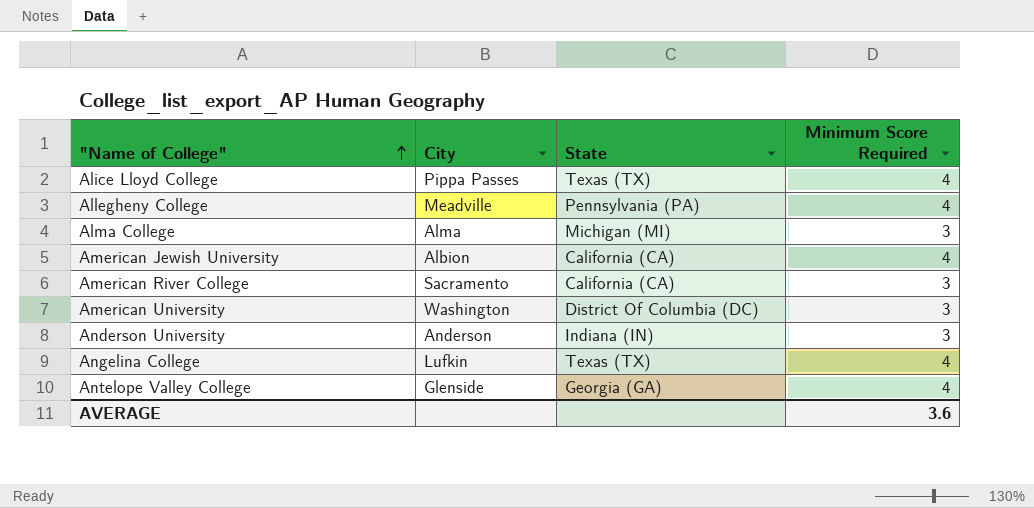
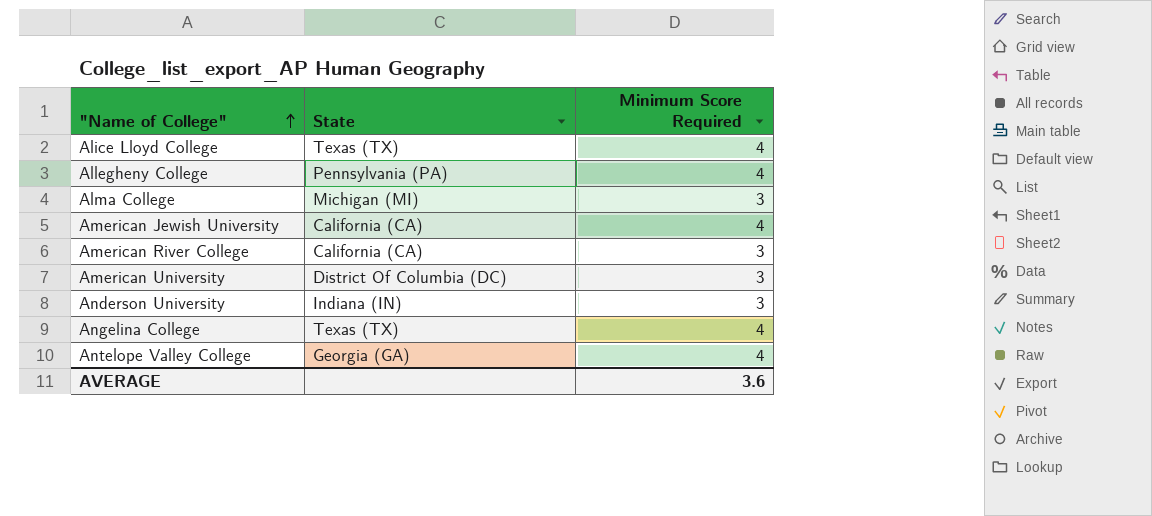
column City | position: 2 -> none

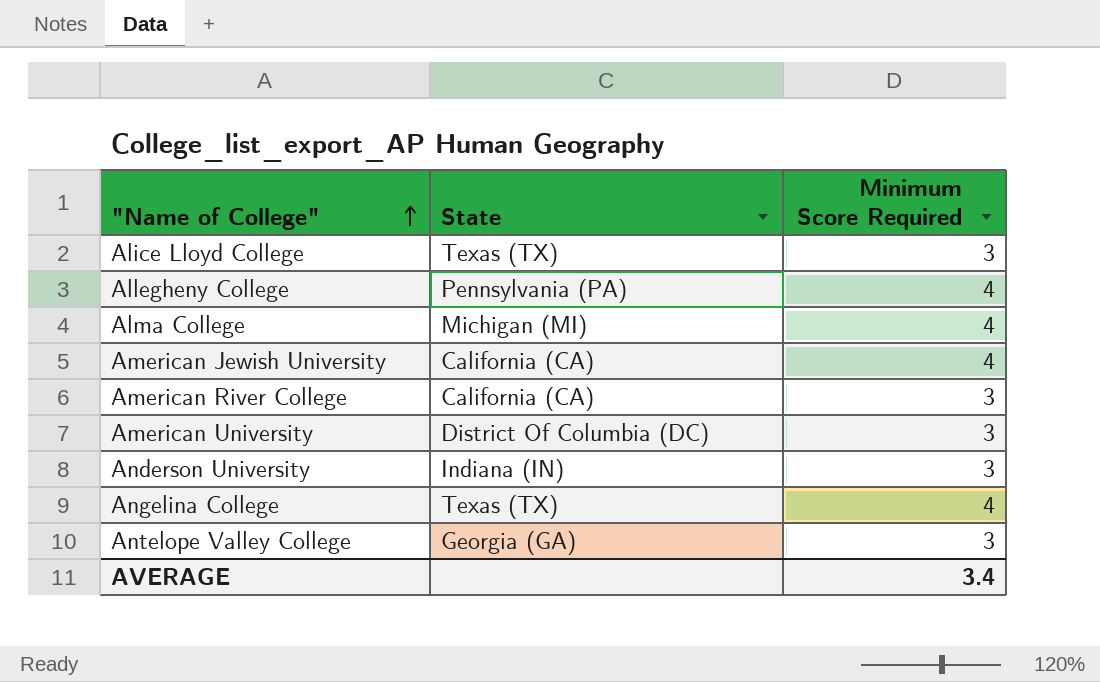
Alice Lloyd College | Minimum Score Required: 4 -> 3
Alma College | Minimum Score Required: 3 -> 4
Antelope Valley College | Minimum Score Required: 4 -> 3
AVERAGE | Minimum Score Required: 3.6 -> 3.4

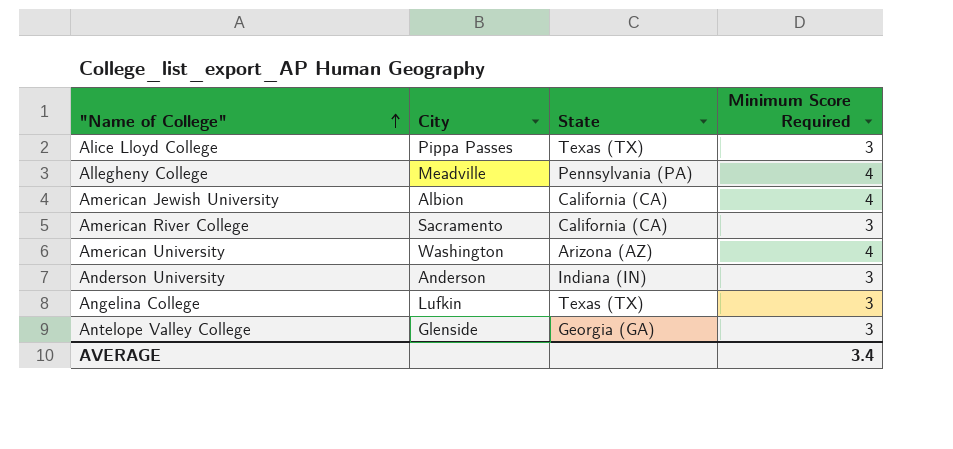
column City | position: none -> 2
row Alma College: Michigan (MI) | 4 -> none
American University | State: District Of Columbia (DC) -> Arizona (AZ)
American University | Minimum Score Required: 3 -> 4
Angelina College | Minimum Score Required: 4 -> 3

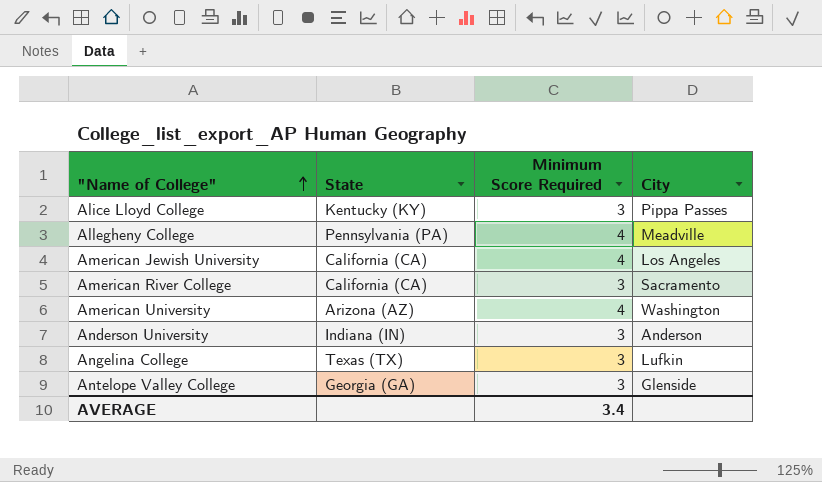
column City | position: 2 -> 4
Alice Lloyd College | State: Texas (TX) -> Kentucky (KY)
American Jewish University | City: Albion -> Los Angeles

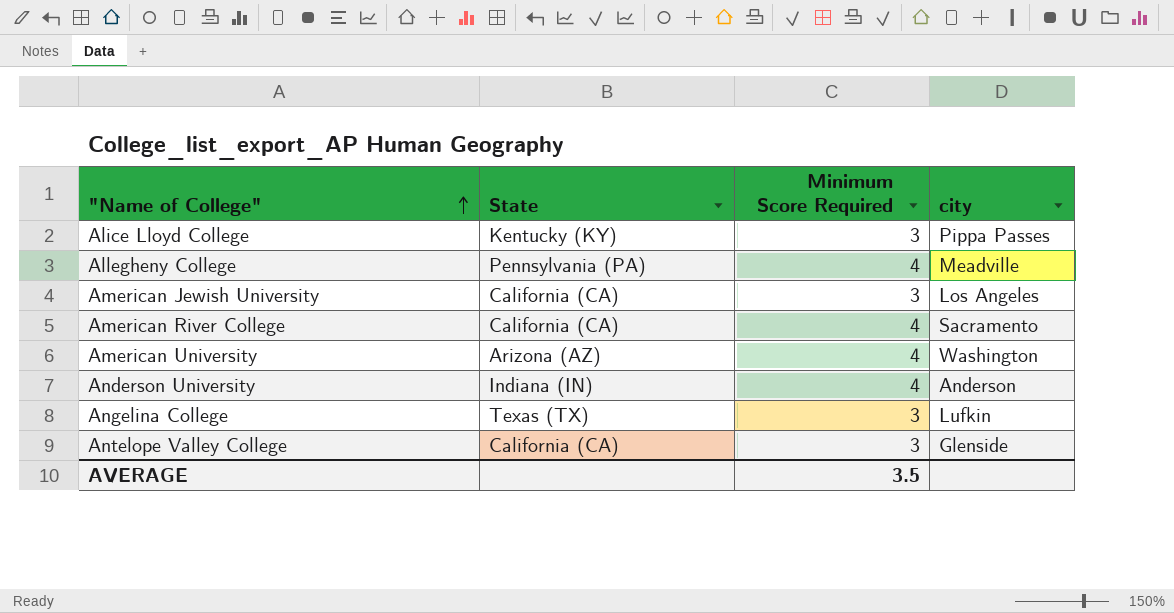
column name: City -> city
American Jewish University | Minimum Score Required: 4 -> 3
American River College | Minimum Score Required: 3 -> 4
Anderson University | Minimum Score Required: 3 -> 4
Antelope Valley College | State: Georgia (GA) -> California (CA)
AVERAGE | Minimum Score Required: 3.4 -> 3.5

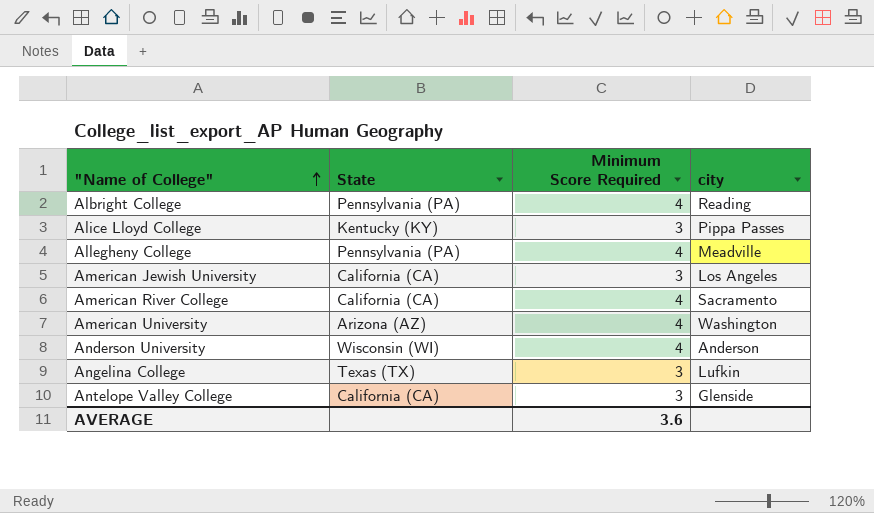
row Albright College: none -> Pennsylvania (PA) | 4 | Reading
Anderson University | State: Indiana (IN) -> Wisconsin (WI)
AVERAGE | Minimum Score Required: 3.5 -> 3.6

